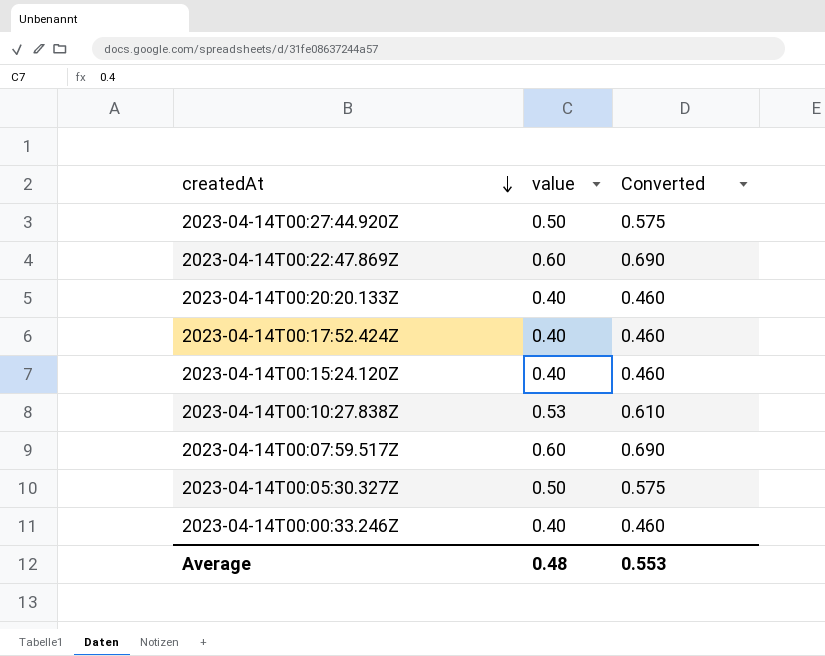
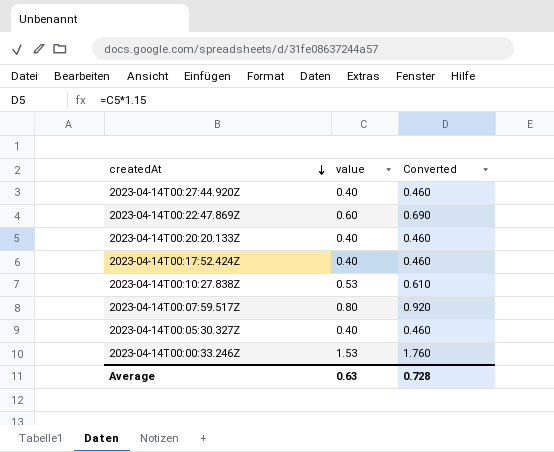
row 2023-04-14T00:15:24.120Z: 0.40 | 0.460 -> none
2023-04-14T00:27:44.920Z | value: 0.50 -> 0.40
2023-04-14T00:27:44.920Z | Converted: 0.575 -> 0.460
2023-04-14T00:07:59.517Z | value: 0.60 -> 0.80
2023-04-14T00:07:59.517Z | Converted: 0.690 -> 0.920
2023-04-14T00:05:30.327Z | value: 0.50 -> 0.40
2023-04-14T00:05:30.327Z | Converted: 0.575 -> 0.460
2023-04-14T00:00:33.246Z | value: 0.40 -> 1.53
2023-04-14T00:00:33.246Z | Converted: 0.460 -> 1.760
Average | value: 0.48 -> 0.63
Average | Converted: 0.553 -> 0.728

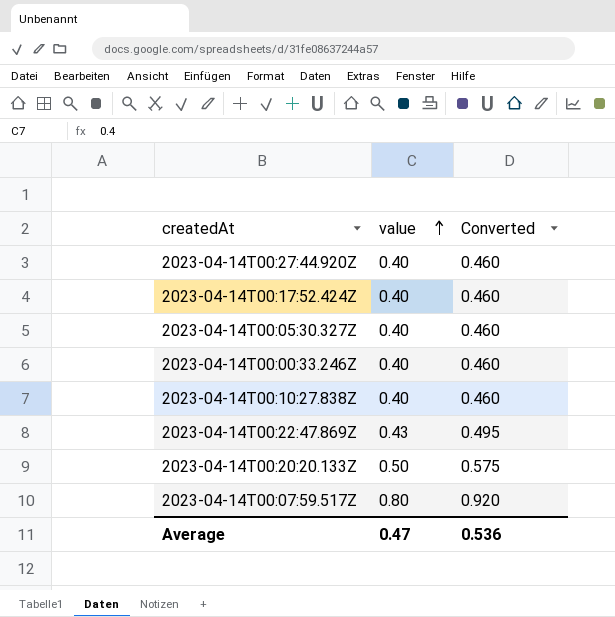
row order: createdAt descending -> value ascending
2023-04-14T00:00:33.246Z | value: 1.53 -> 0.40
2023-04-14T00:00:33.246Z | Converted: 1.760 -> 0.460
2023-04-14T00:10:27.838Z | value: 0.53 -> 0.40
2023-04-14T00:10:27.838Z | Converted: 0.610 -> 0.460
2023-04-14T00:22:47.869Z | value: 0.60 -> 0.43
2023-04-14T00:22:47.869Z | Converted: 0.690 -> 0.495
2023-04-14T00:20:20.133Z | value: 0.40 -> 0.50
2023-04-14T00:20:20.133Z | Converted: 0.460 -> 0.575
Average | value: 0.63 -> 0.47
Average | Converted: 0.728 -> 0.536

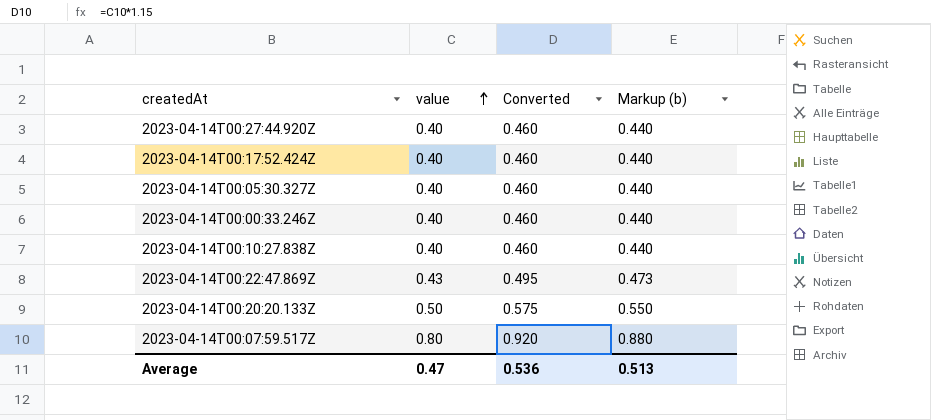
column Markup (b) | formula: none -> [value] * 1.1

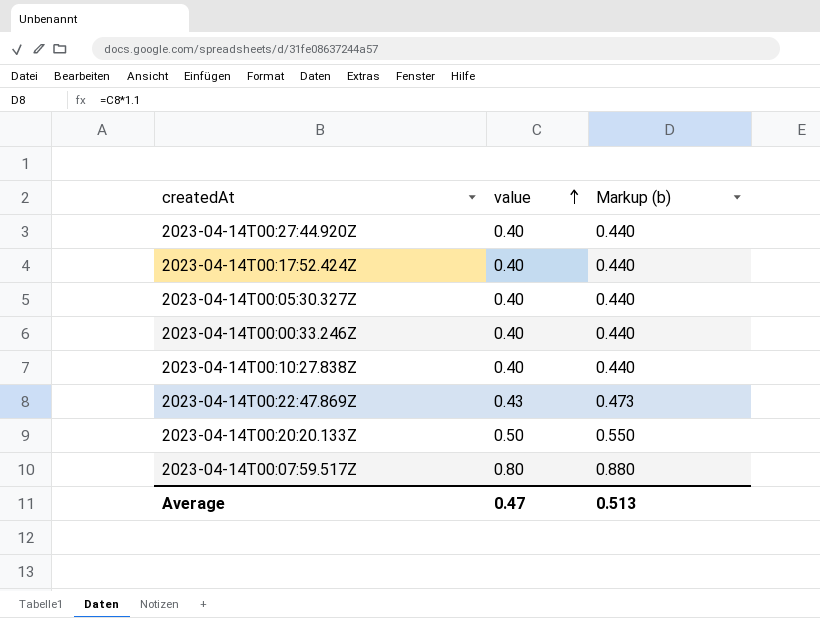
column Converted | formula: [value] * 1.15 -> none

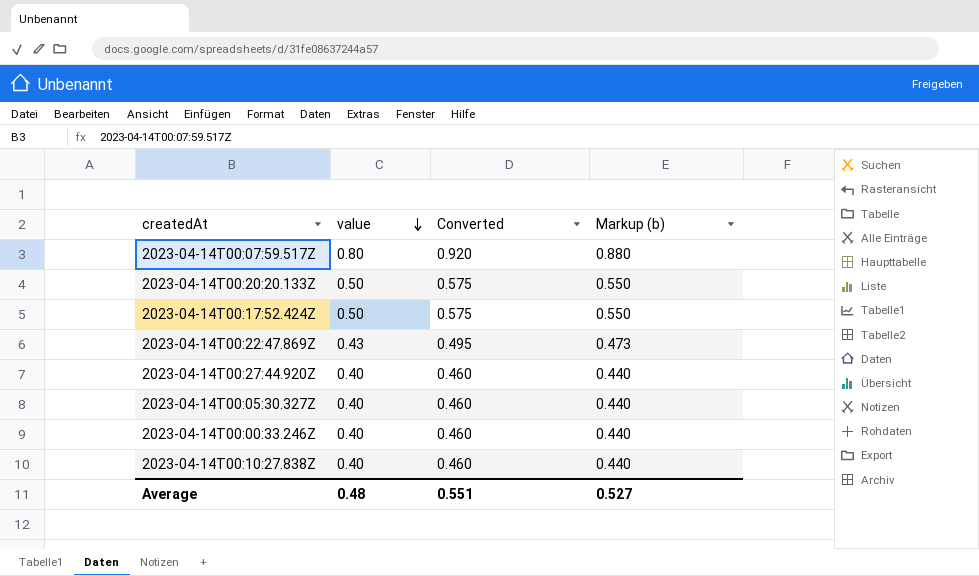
row order: value ascending -> value descending
column Converted | formula: none -> [value] * 1.15
2023-04-14T00:17:52.424Z | value: 0.40 -> 0.50
2023-04-14T00:17:52.424Z | Markup (b): 0.440 -> 0.550
Average | value: 0.47 -> 0.48
Average | Markup (b): 0.513 -> 0.527

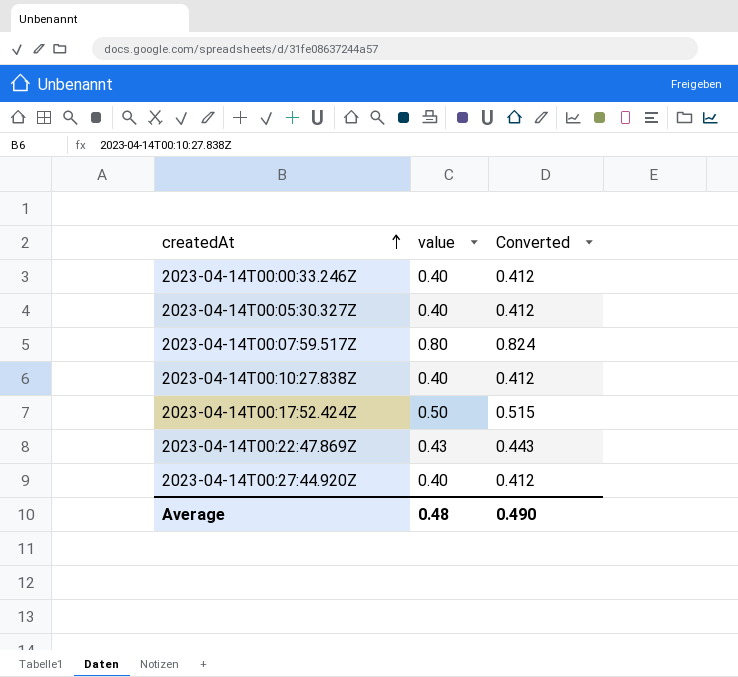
row order: value descending -> createdAt ascending
column Markup (b) | formula: [value] * 1.1 -> none
column Converted | formula: [value] * 1.15 -> [value] * 1.03
row 2023-04-14T00:20:20.133Z: 0.50 | 0.575 | 0.550 -> none
Average | Converted: 0.551 -> 0.490

